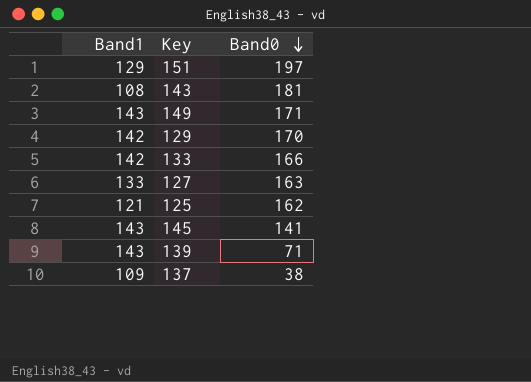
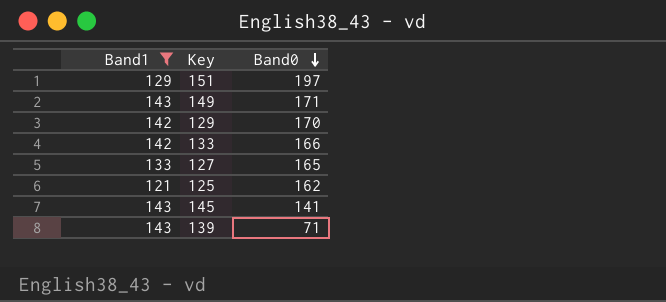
filter: none -> Band1 >= 121
127 | Band0: 163 -> 165

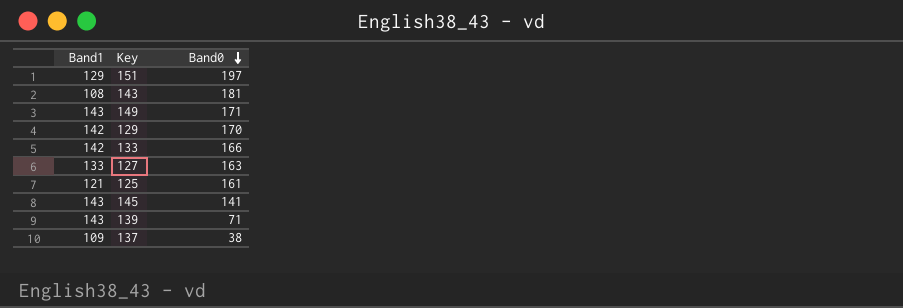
filter: Band1 >= 121 -> none
127 | Band0: 165 -> 163
125 | Band0: 162 -> 161

